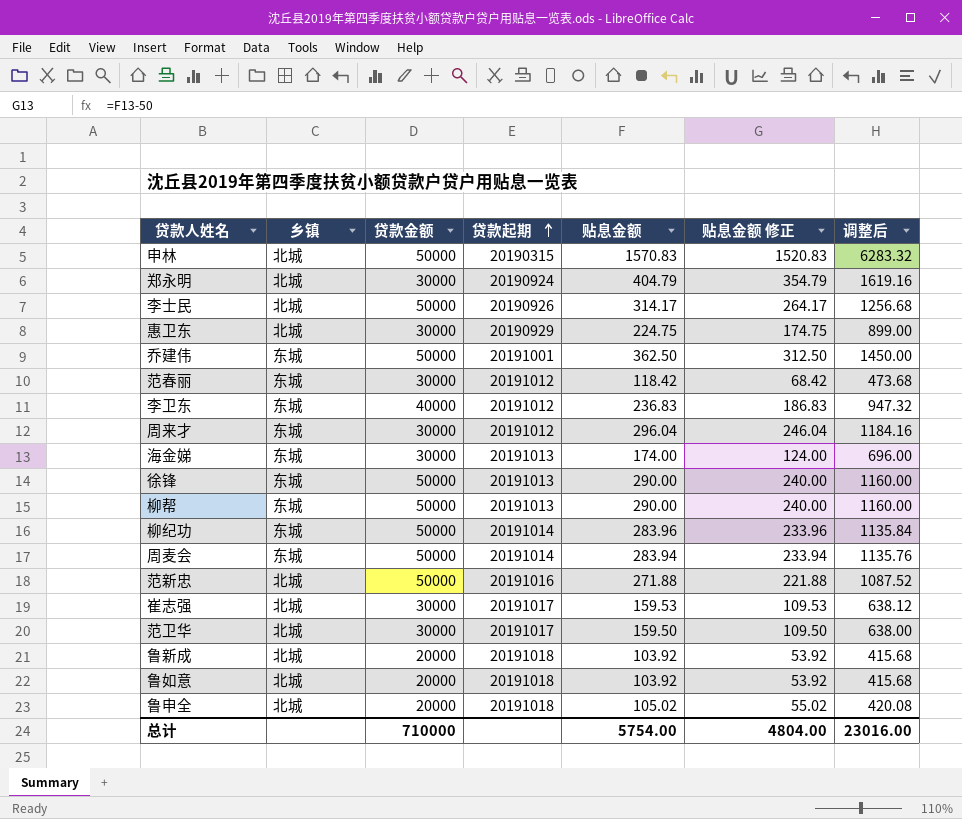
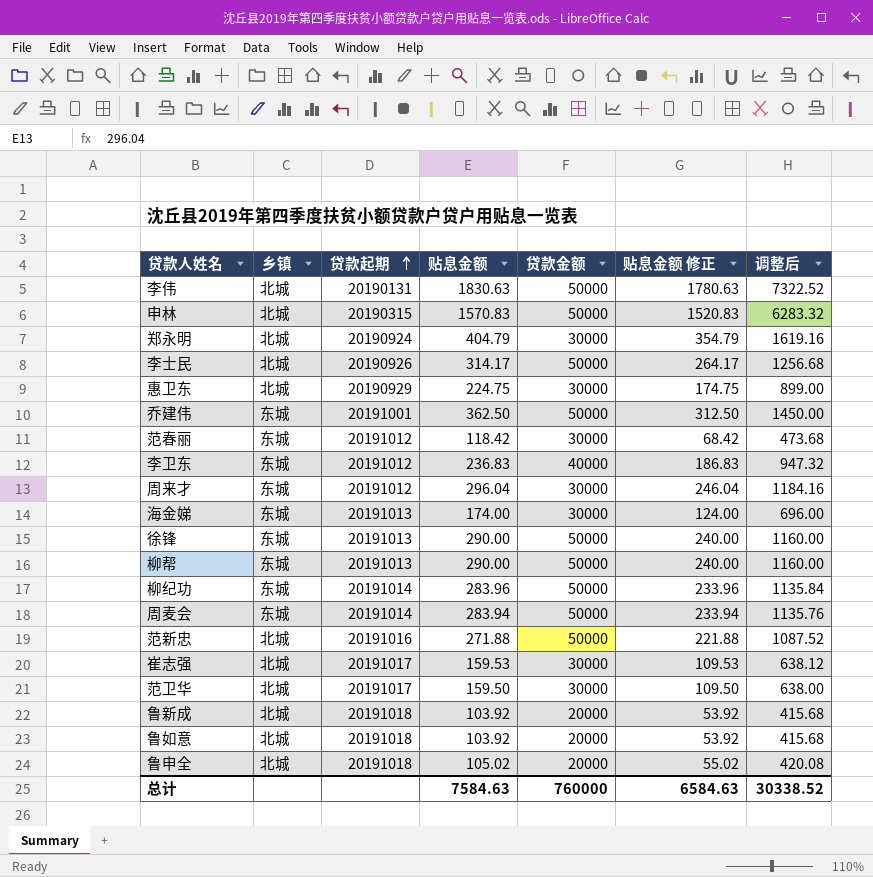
column 贷款金额 | position: 3 -> 5
row 李伟: none -> 北城 | 20190131 | 1830.63 | 50000 | 1780.63 | 7322.52
总计 | 贴息金额: 5754.00 -> 7584.63
总计 | 贷款金额: 710000 -> 760000
总计 | 贴息金额 修正: 4804.00 -> 6584.63
总计 | 调整后: 23016.00 -> 30338.52

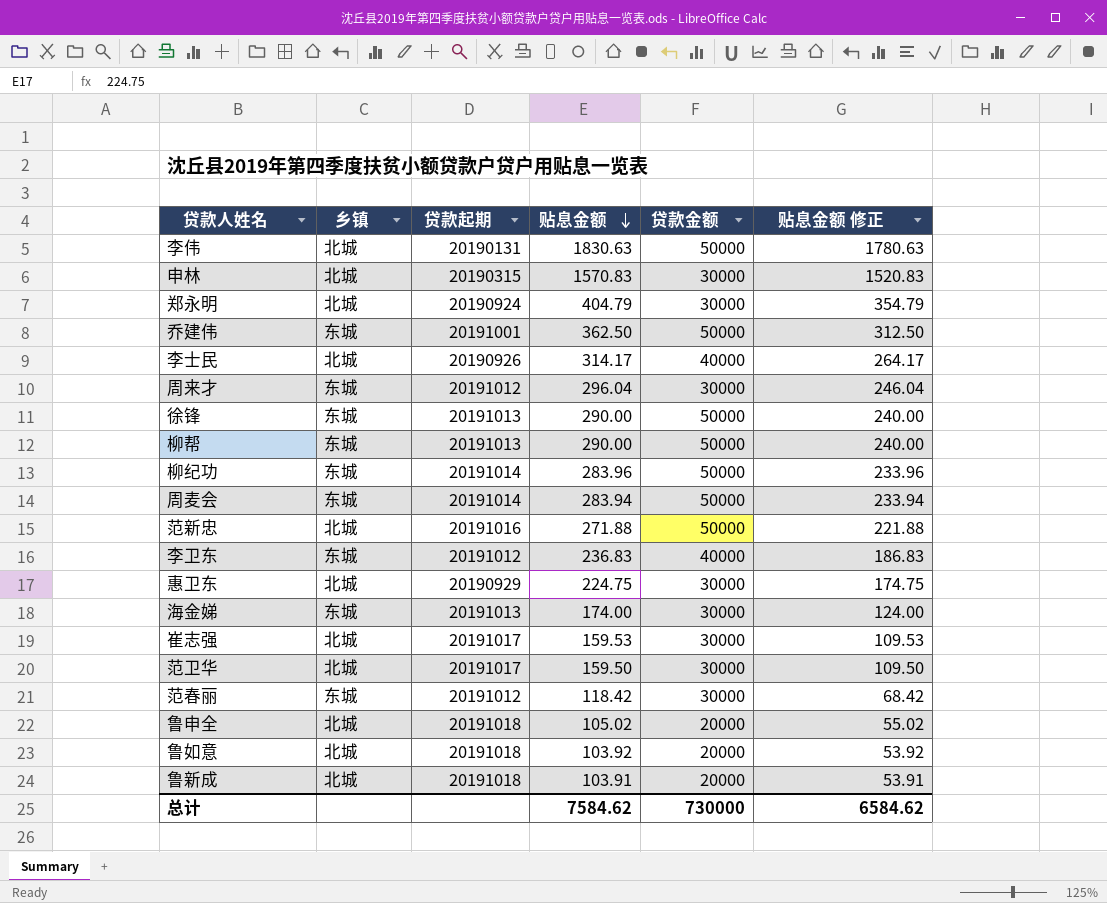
row order: 贷款起期 ascending -> 贴息金额 descending
column 调整后 | formula: [贴息金额] * 4 -> none
申林 | 贷款金额: 50000 -> 30000
李士民 | 贷款金额: 50000 -> 40000
鲁新成 | 贴息金额: 103.92 -> 103.91
鲁新成 | 贴息金额 修正: 53.92 -> 53.91
总计 | 贴息金额: 7584.63 -> 7584.62
总计 | 贷款金额: 760000 -> 730000
总计 | 贴息金额 修正: 6584.63 -> 6584.62

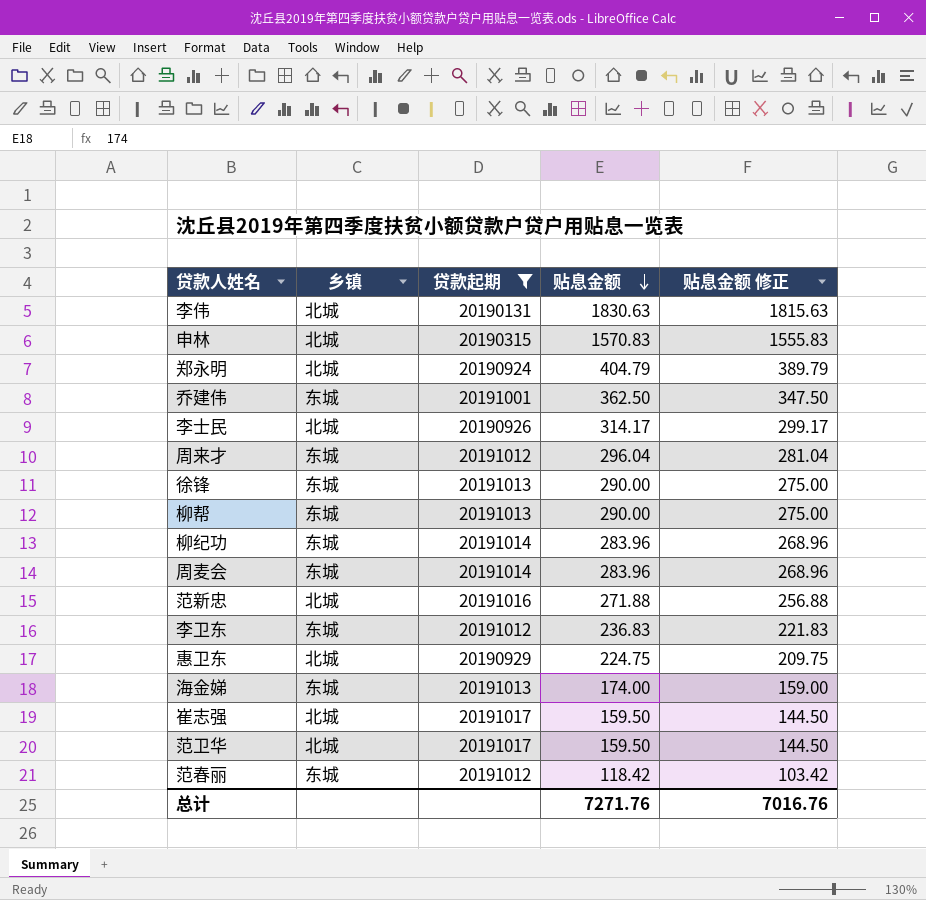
filter: none -> 贷款起期 != 20191018
column 贷款金额 | position: 5 -> none
column 贴息金额 修正 | formula: [贴息金额] - 50 -> [贴息金额] - 15
周麦会 | 贴息金额: 283.94 -> 283.96
崔志强 | 贴息金额: 159.53 -> 159.50
总计 | 贴息金额: 7584.62 -> 7271.76
总计 | 贴息金额 修正: 6584.62 -> 7016.76

